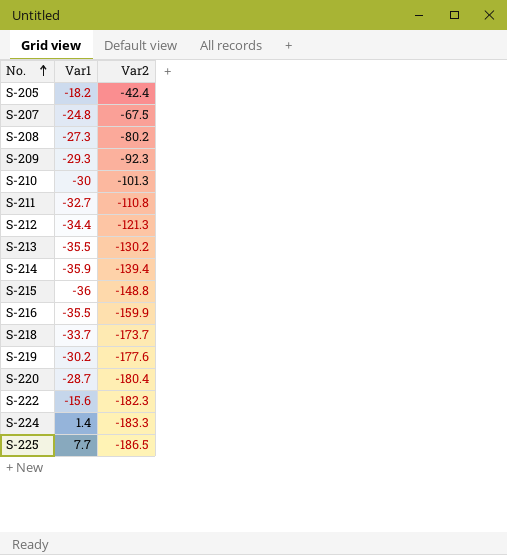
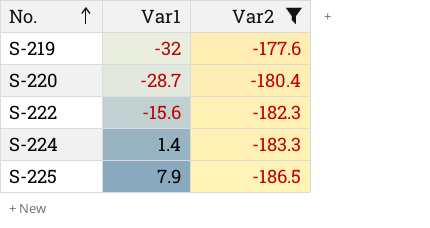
filter: none -> Var2 <= -177.6
S-219 | Var1: -30.2 -> -32
S-225 | Var1: 7.7 -> 7.9

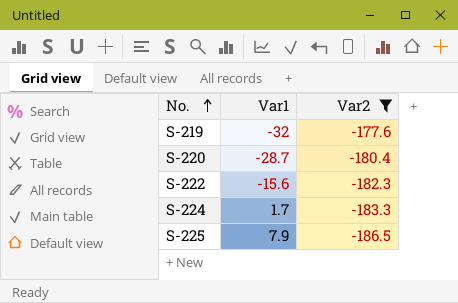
S-224 | Var1: 1.4 -> 1.7

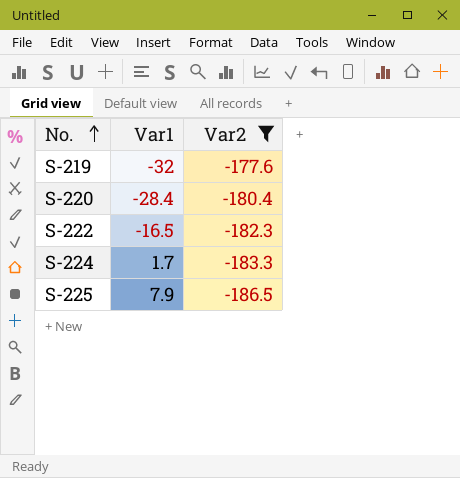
S-220 | Var1: -28.7 -> -28.4
S-222 | Var1: -15.6 -> -16.5

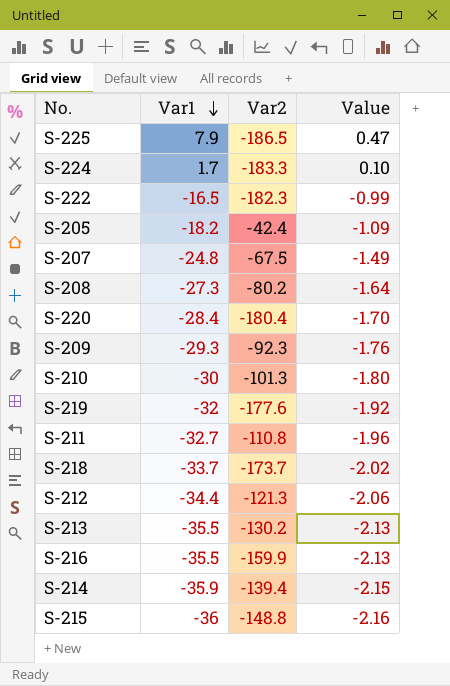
filter: Var2 <= -177.6 -> none
row order: No. ascending -> Var1 descending
column Value | formula: none -> [Var1] * 0.06

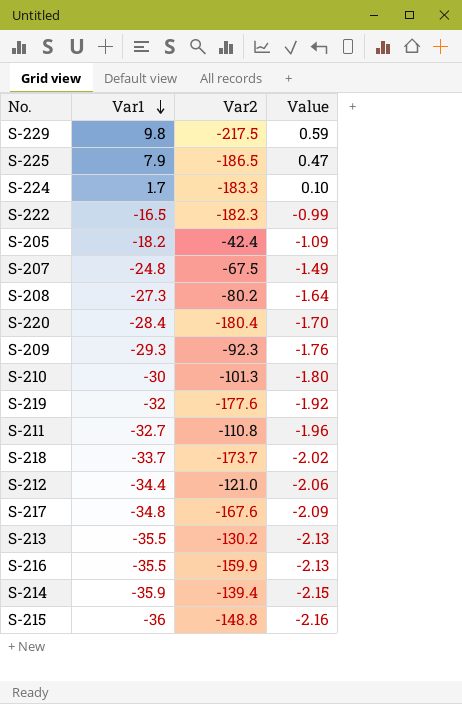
row S-229: none -> 9.8 | -217.5 | 0.59
S-212 | Var2: -121.3 -> -121.0
row S-217: none -> -34.8 | -167.6 | -2.09

